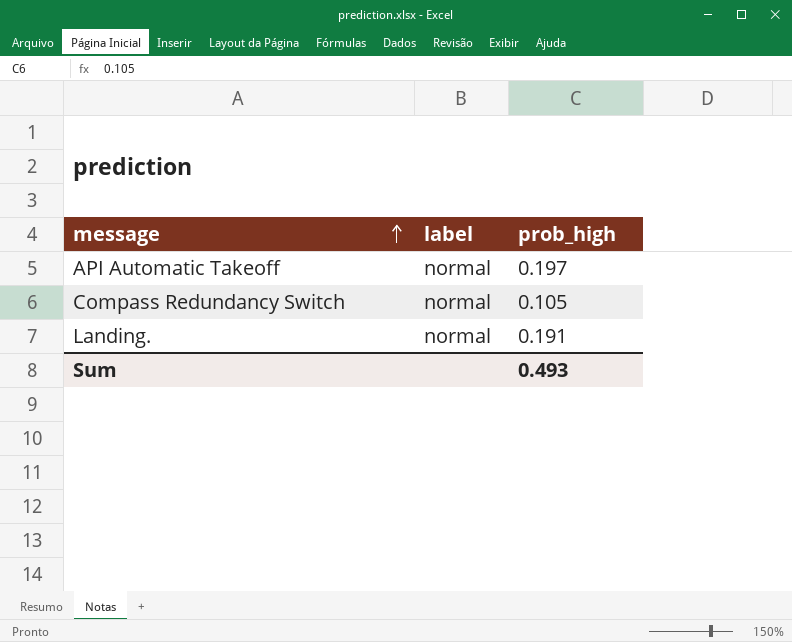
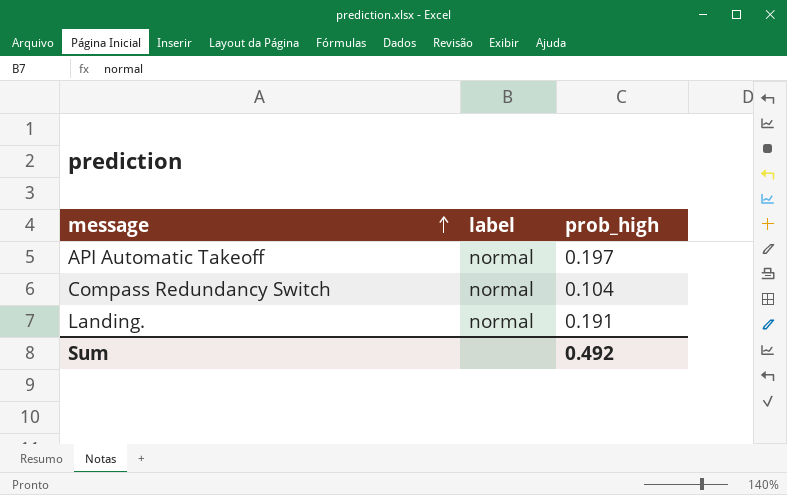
Compass Redundancy Switch | prob_high: 0.105 -> 0.104
Sum | prob_high: 0.493 -> 0.492

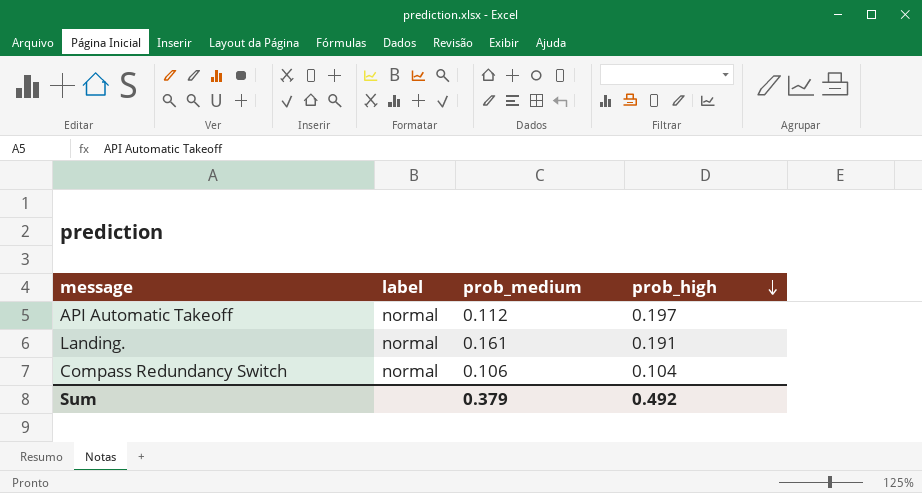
row order: message ascending -> prob_high descending
column prob_medium | position: none -> 3

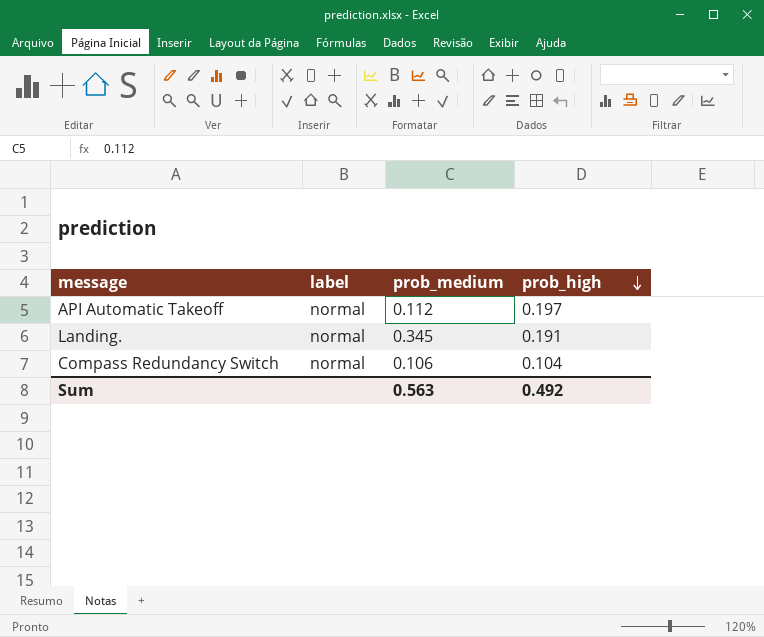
Landing. | prob_medium: 0.161 -> 0.345
Sum | prob_medium: 0.379 -> 0.563

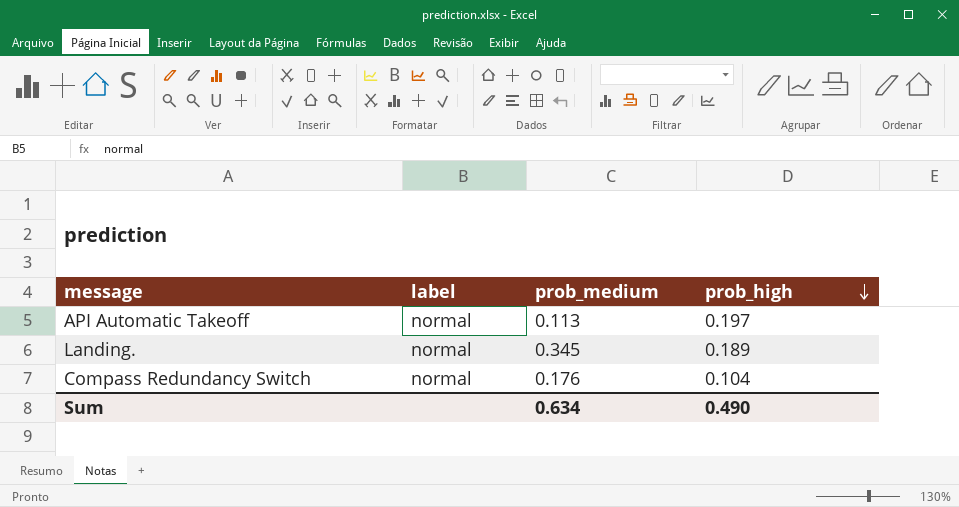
API Automatic Takeoff | prob_medium: 0.112 -> 0.113
Landing. | prob_high: 0.191 -> 0.189
Compass Redundancy Switch | prob_medium: 0.106 -> 0.176
Sum | prob_medium: 0.563 -> 0.634
Sum | prob_high: 0.492 -> 0.490

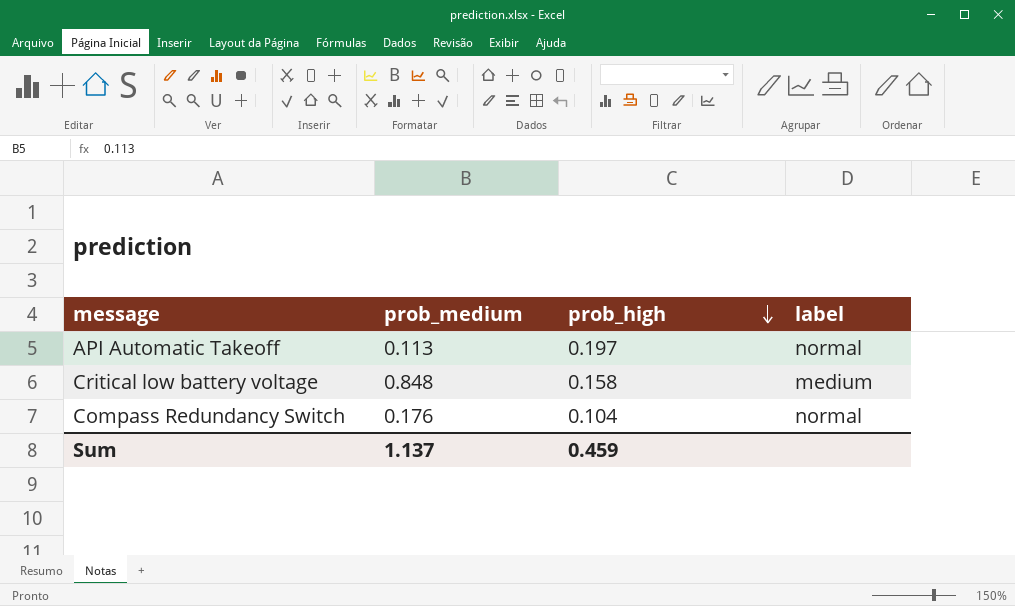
column label | position: 2 -> 4
row Landing.: normal | 0.345 | 0.189 -> none
row Critical low battery voltage: none -> 0.848 | 0.158 | medium
Sum | prob_medium: 0.634 -> 1.137
Sum | prob_high: 0.490 -> 0.459

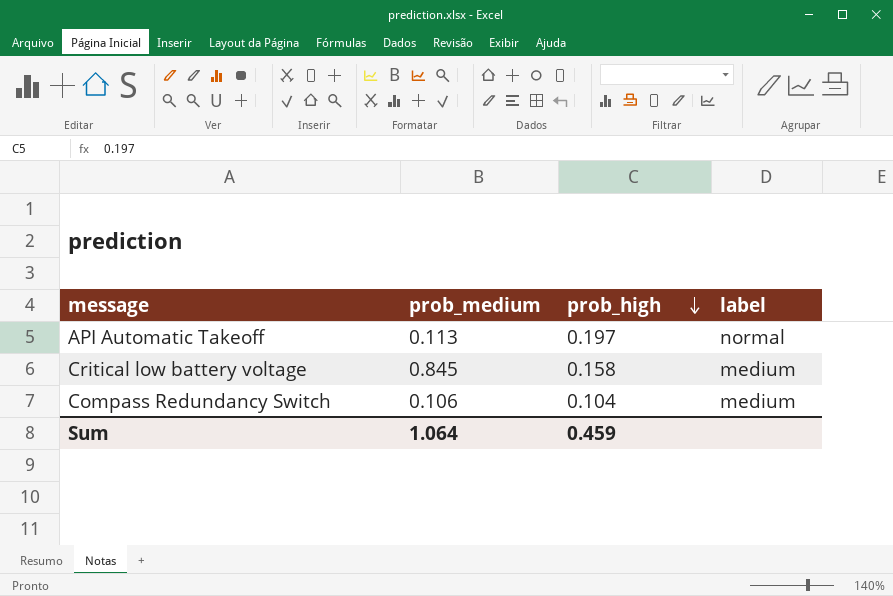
Critical low battery voltage | prob_medium: 0.848 -> 0.845
Compass Redundancy Switch | prob_medium: 0.176 -> 0.106
Compass Redundancy Switch | label: normal -> medium
Sum | prob_medium: 1.137 -> 1.064

